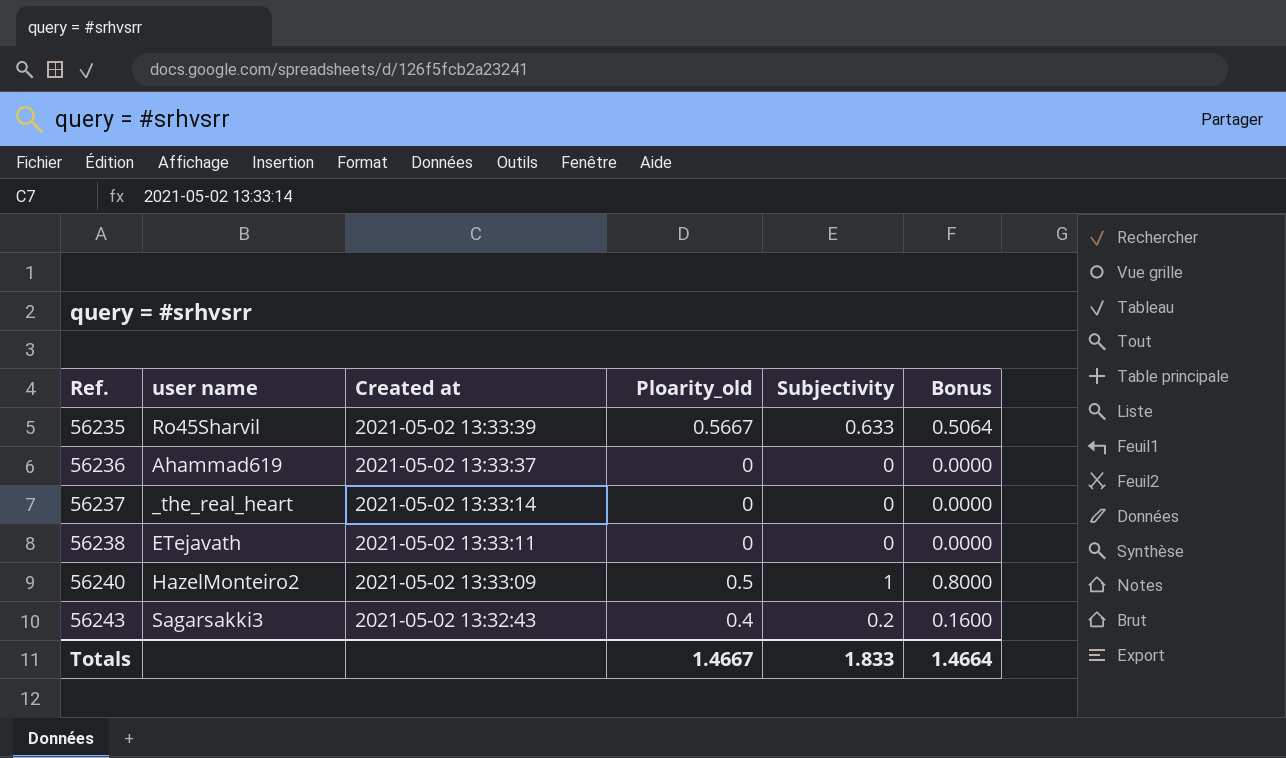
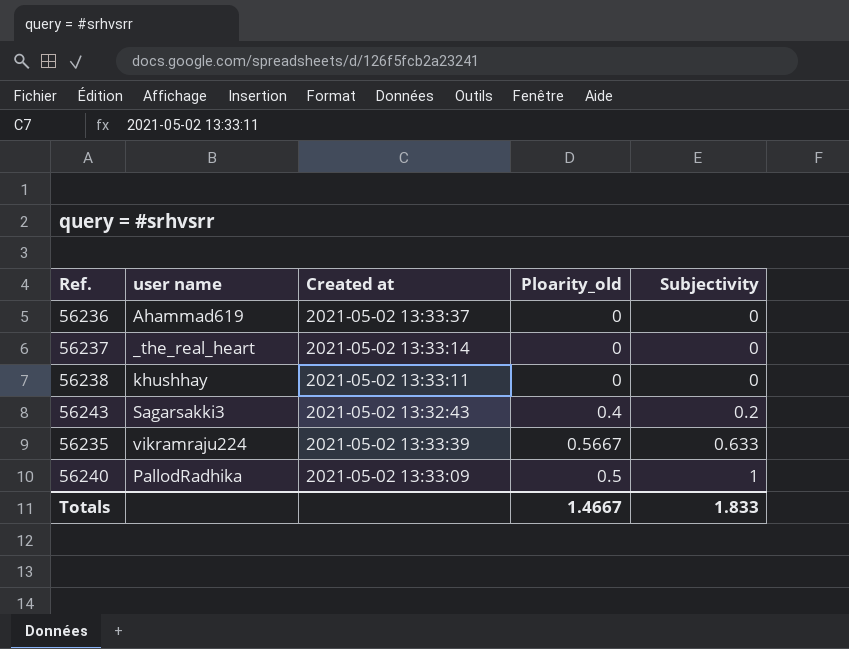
row order: Ref. ascending -> Subjectivity ascending
column Bonus | formula: [Subjectivity] * 0.8 -> none
56238 | user name: ETejavath -> khushhay
56235 | user name: Ro45Sharvil -> vikramraju224
56240 | user name: HazelMonteiro2 -> PallodRadhika

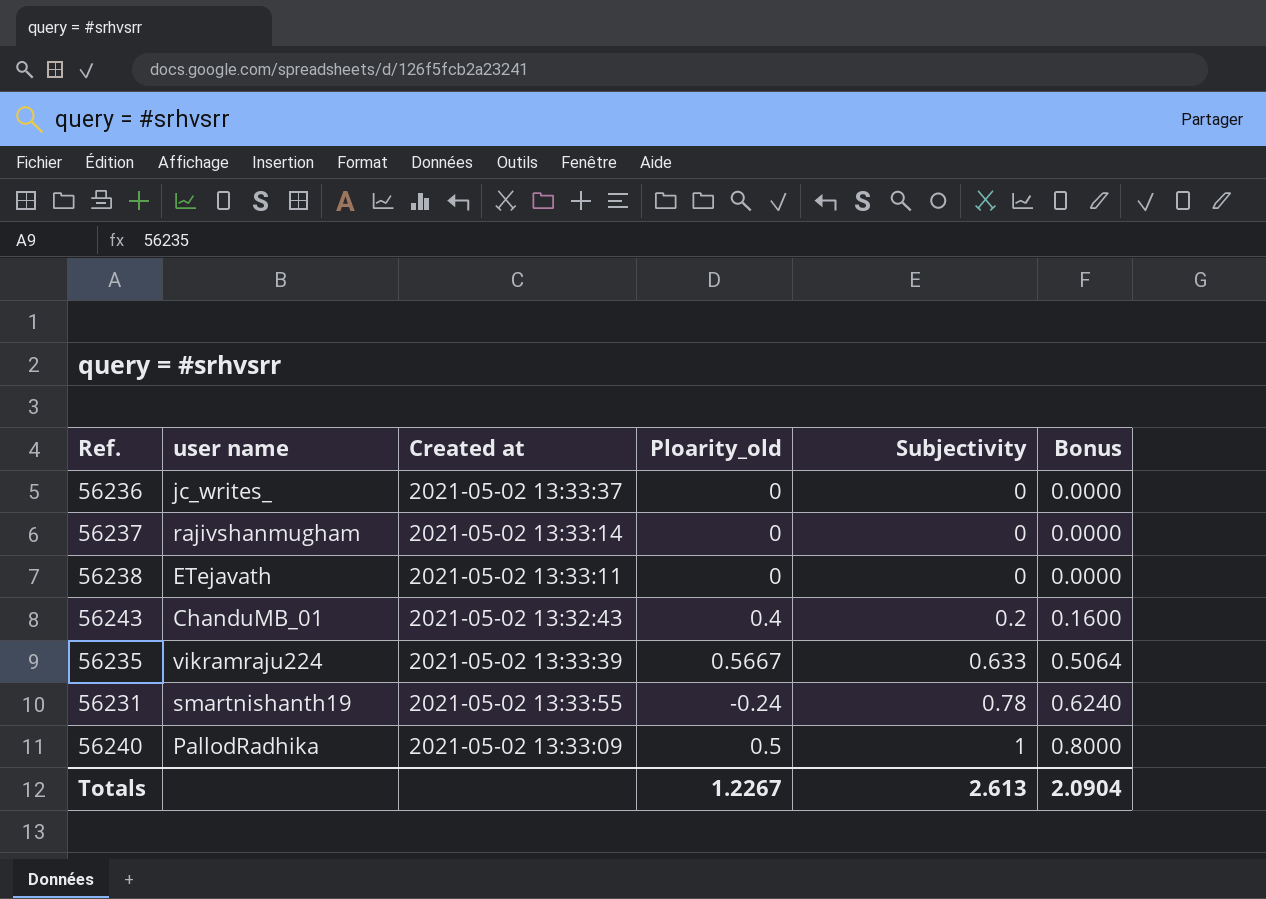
column Bonus | formula: none -> [Subjectivity] * 0.8
56236 | user name: Ahammad619 -> jc_writes_
56237 | user name: _the_real_heart -> rajivshanmugham
56238 | user name: khushhay -> ETejavath
56243 | user name: Sagarsakki3 -> ChanduMB_01
row 56231: none -> smartnishanth19 | 2021-05-02 13:33:55 | -0.24 | 0.78 | 0.6240
Totals | Ploarity_old: 1.4667 -> 1.2267
Totals | Subjectivity: 1.833 -> 2.613

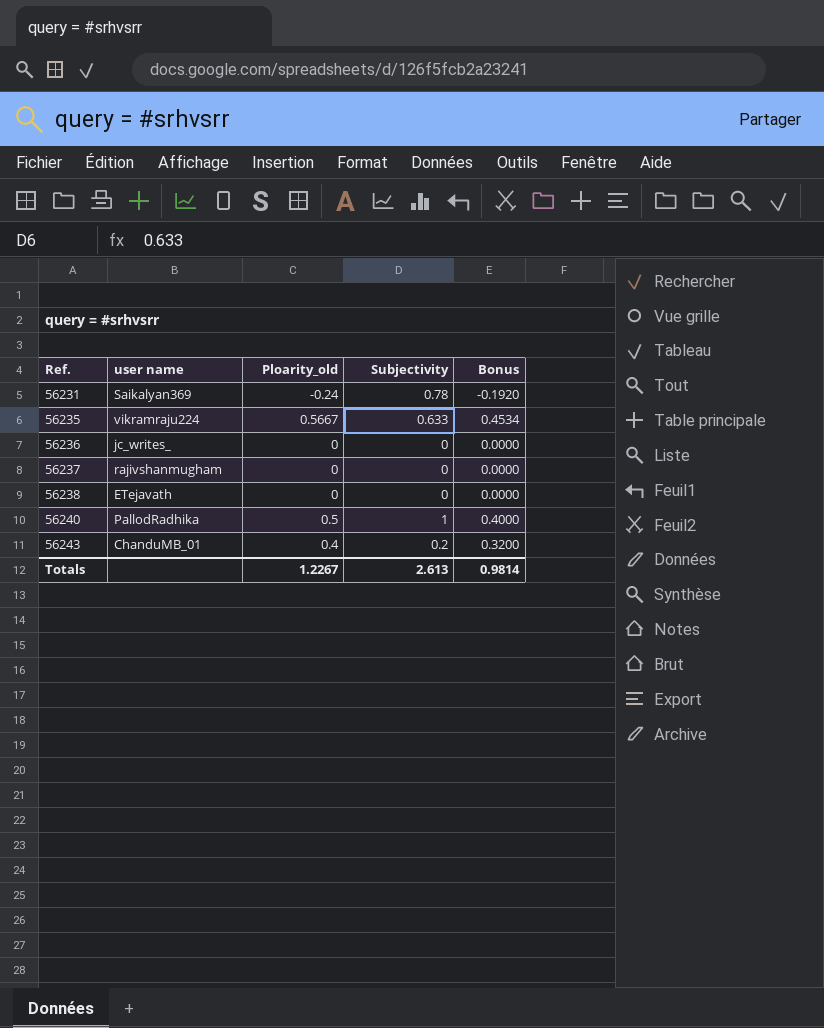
row order: Subjectivity ascending -> Ref. ascending
column Created at | position: 3 -> none
column Bonus | formula: [Subjectivity] * 0.8 -> [Ploarity_old] * 0.8
56231 | user name: smartnishanth19 -> Saikalyan369
Totals | Bonus: 2.0904 -> 0.9814

